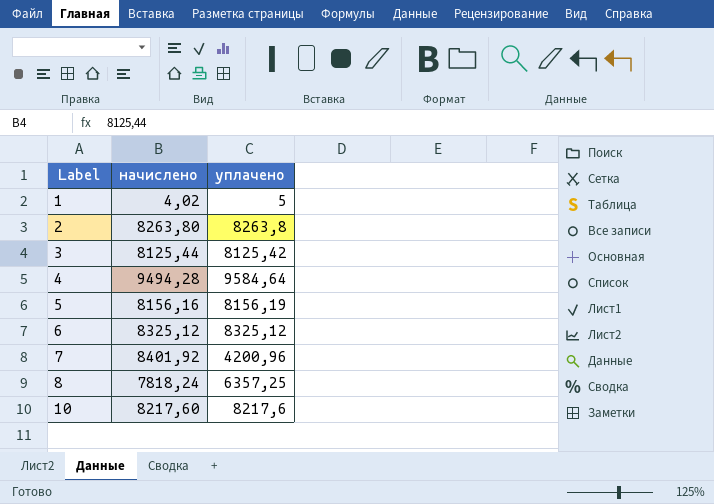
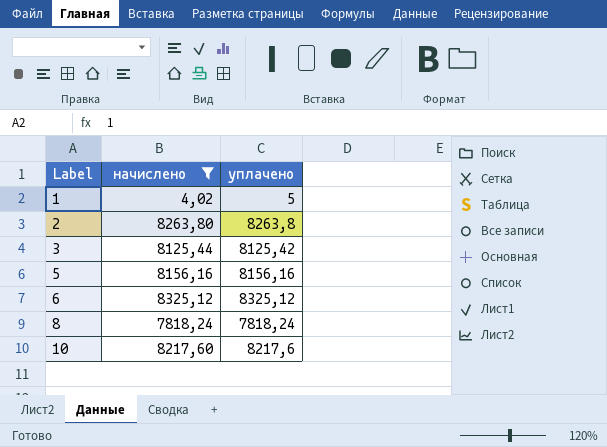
filter: none -> начислено <= 8325,12
5 | уплачено: 8156,19 -> 8156,16
8 | уплачено: 6357,25 -> 7818,24

